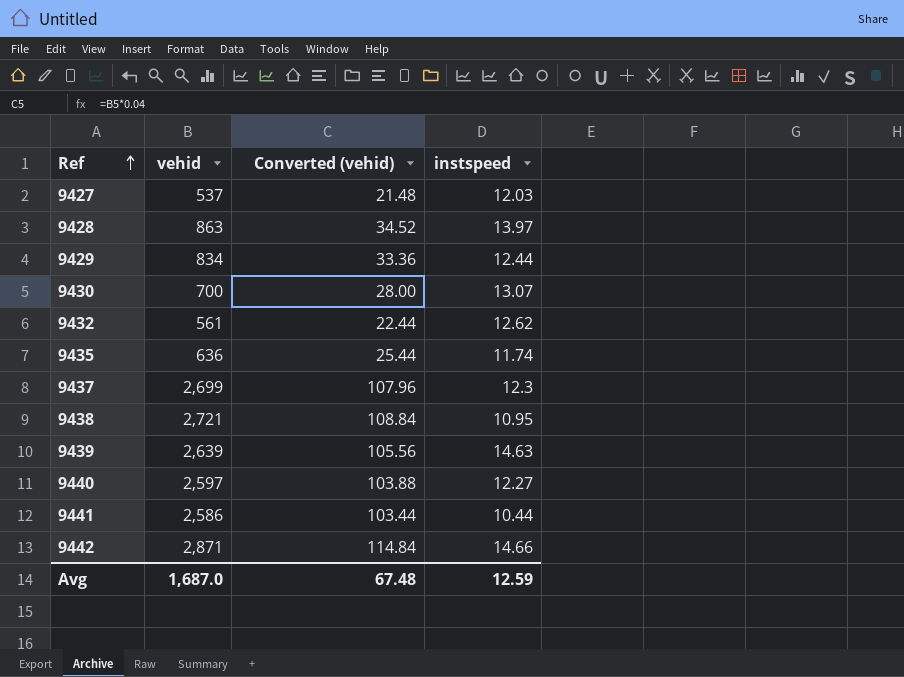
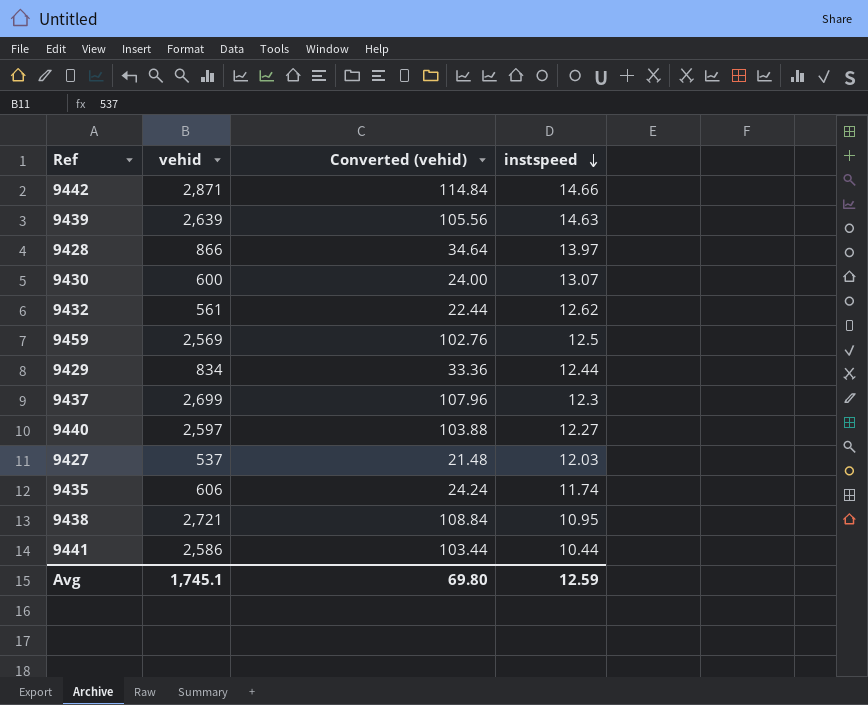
row order: Ref ascending -> instspeed descending
9428 | vehid: 863 -> 866
9428 | Converted (vehid): 34.52 -> 34.64
9430 | vehid: 700 -> 600
9430 | Converted (vehid): 28.00 -> 24.00
row 9459: none -> 2,569 | 102.76 | 12.5
9435 | vehid: 636 -> 606
9435 | Converted (vehid): 25.44 -> 24.24
Avg | vehid: 1,687.0 -> 1,745.1
Avg | Converted (vehid): 67.48 -> 69.80

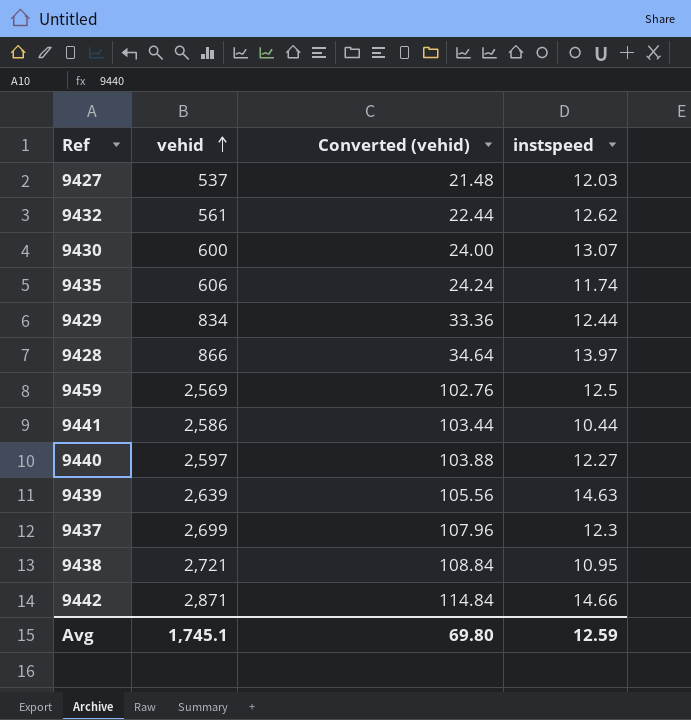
row order: instspeed descending -> vehid ascending

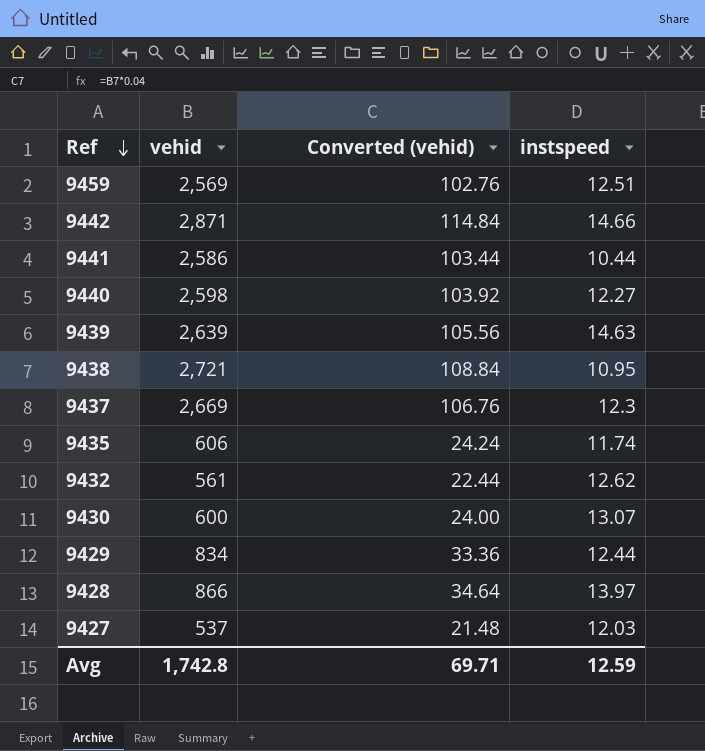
row order: vehid ascending -> Ref descending
9459 | instspeed: 12.5 -> 12.51
9440 | vehid: 2,597 -> 2,598
9440 | Converted (vehid): 103.88 -> 103.92
9437 | vehid: 2,699 -> 2,669
9437 | Converted (vehid): 107.96 -> 106.76
Avg | vehid: 1,745.1 -> 1,742.8
Avg | Converted (vehid): 69.80 -> 69.71

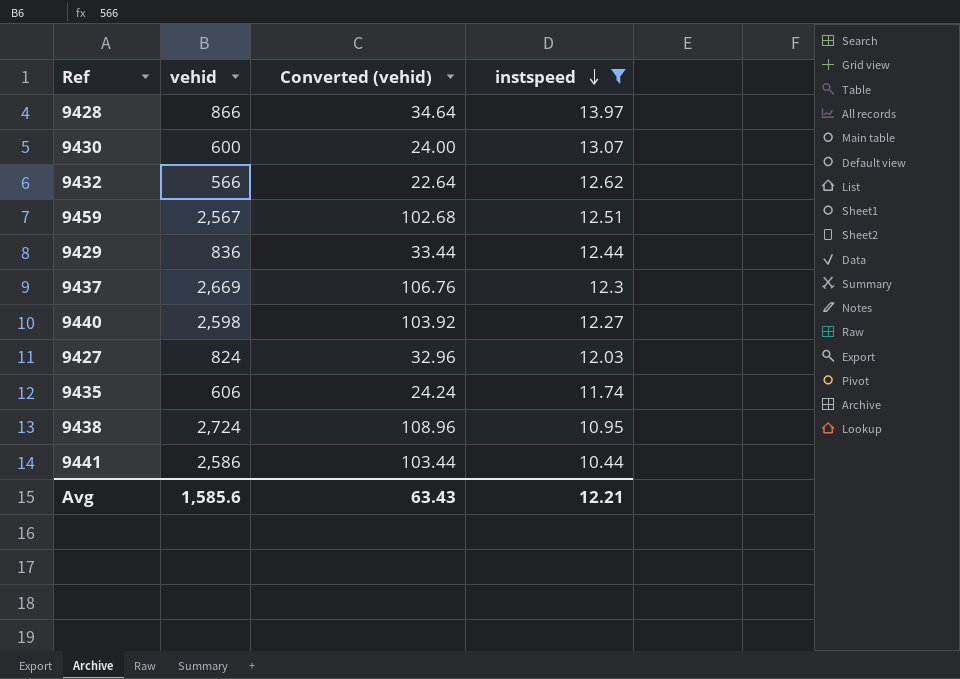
filter: none -> instspeed <= 13.97
row order: Ref descending -> instspeed descending
9432 | vehid: 561 -> 566
9432 | Converted (vehid): 22.44 -> 22.64
9459 | vehid: 2,569 -> 2,567
9459 | Converted (vehid): 102.76 -> 102.68
9429 | vehid: 834 -> 836
9429 | Converted (vehid): 33.36 -> 33.44
9427 | vehid: 537 -> 824
9427 | Converted (vehid): 21.48 -> 32.96
9438 | vehid: 2,721 -> 2,724
9438 | Converted (vehid): 108.84 -> 108.96
Avg | vehid: 1,742.8 -> 1,585.6
Avg | Converted (vehid): 69.71 -> 63.43
Avg | instspeed: 12.59 -> 12.21

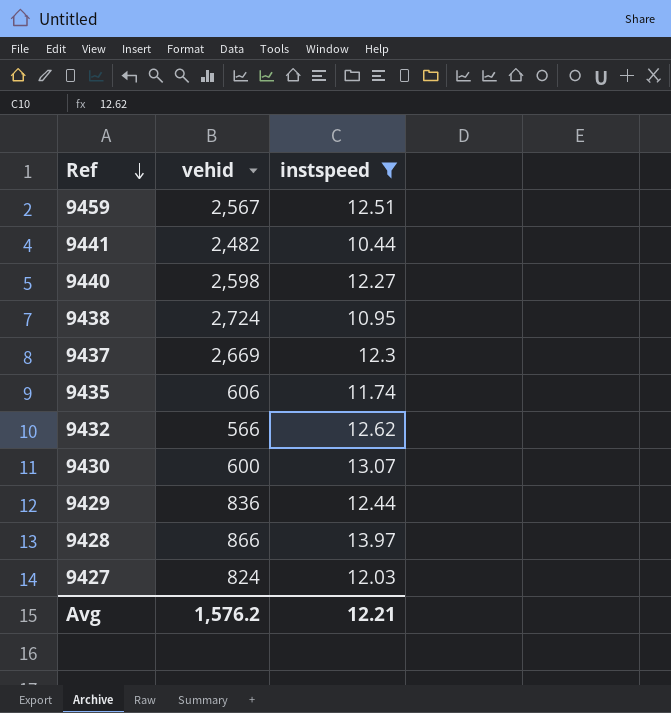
row order: instspeed descending -> Ref descending
column Converted (vehid) | formula: [vehid] * 0.04 -> none
9441 | vehid: 2,586 -> 2,482
Avg | vehid: 1,585.6 -> 1,576.2

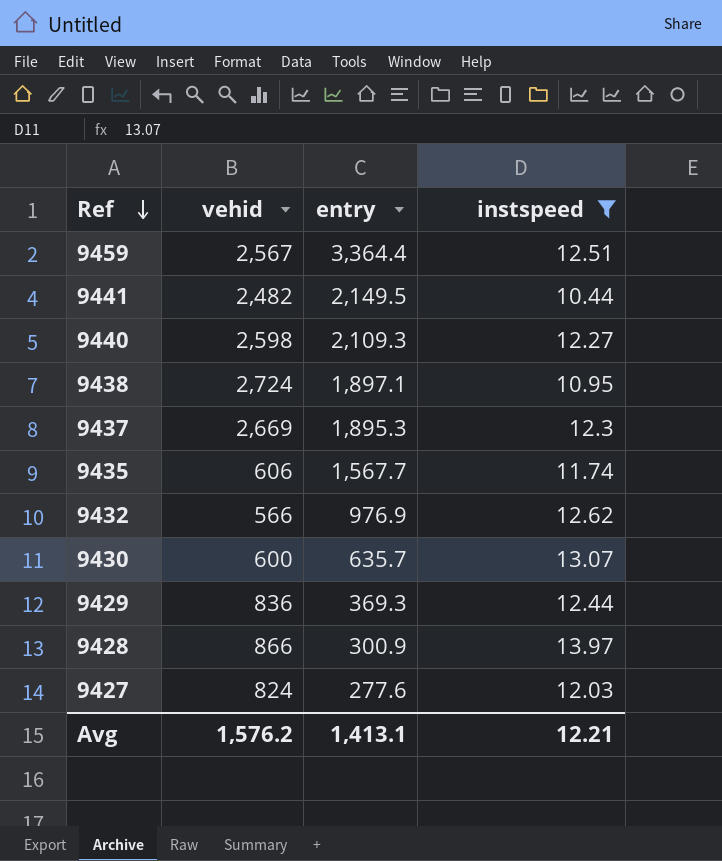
column entry | position: none -> 3

